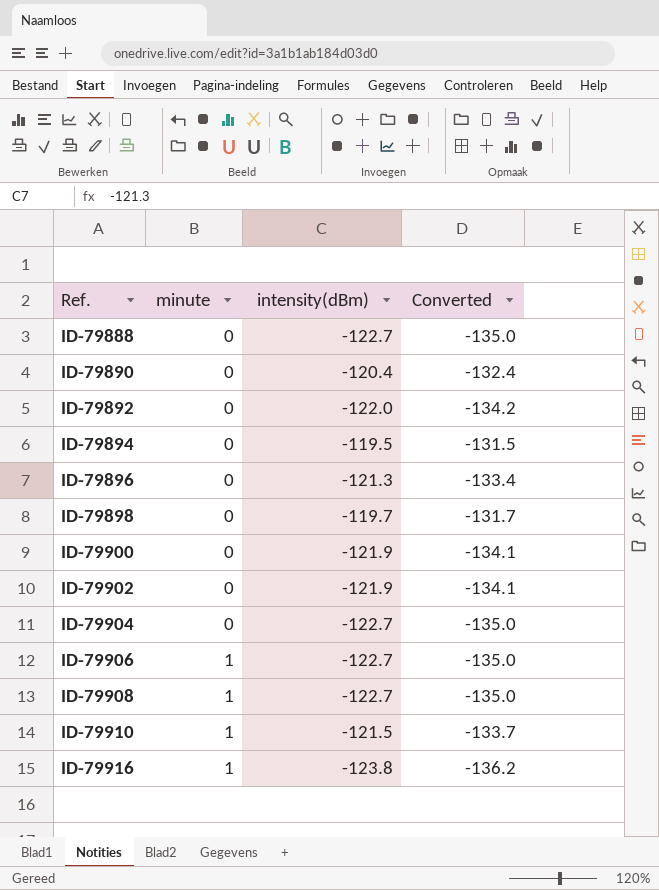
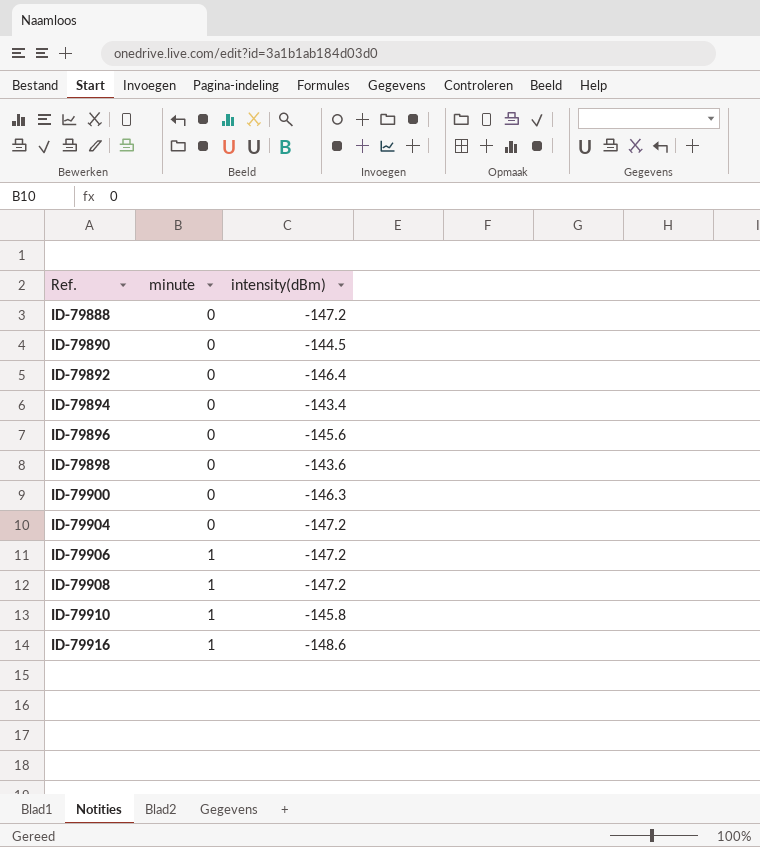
column Converted | formula: [intensity(dBm)] * 1.1 -> none
row ID-79902: 0 | -121.9 | -134.1 -> none
ID-79888 | intensity(dBm): -122.7 -> -147.2
ID-79890 | intensity(dBm): -120.4 -> -144.5
ID-79892 | intensity(dBm): -122.0 -> -146.4
ID-79894 | intensity(dBm): -119.5 -> -143.4
ID-79896 | intensity(dBm): -121.3 -> -145.6
ID-79898 | intensity(dBm): -119.7 -> -143.6
ID-79900 | intensity(dBm): -121.9 -> -146.3
ID-79904 | intensity(dBm): -122.7 -> -147.2
ID-79906 | intensity(dBm): -122.7 -> -147.2
ID-79908 | intensity(dBm): -122.7 -> -147.2
ID-79910 | intensity(dBm): -121.5 -> -145.8
ID-79916 | intensity(dBm): -123.8 -> -148.6

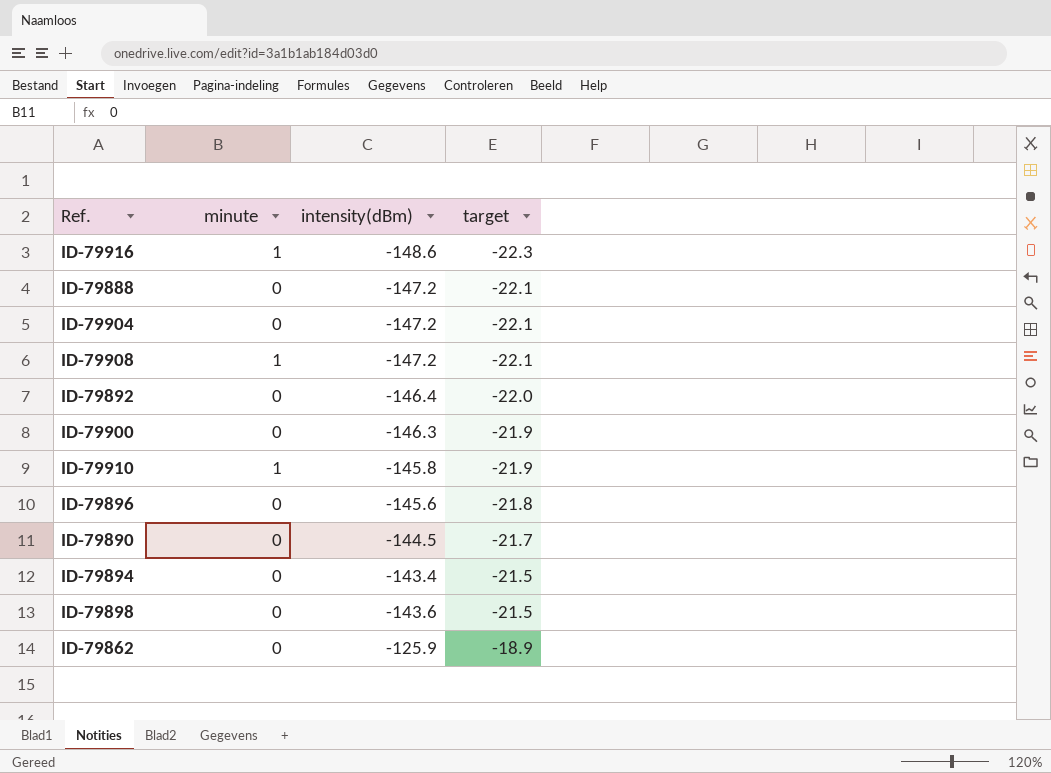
row order: Ref. ascending -> target ascending
column target | formula: none -> [intensity(dBm)] * 0.15
row ID-79906: 1 | -147.2 -> none
row ID-79862: none -> 0 | -125.9 | -18.9

